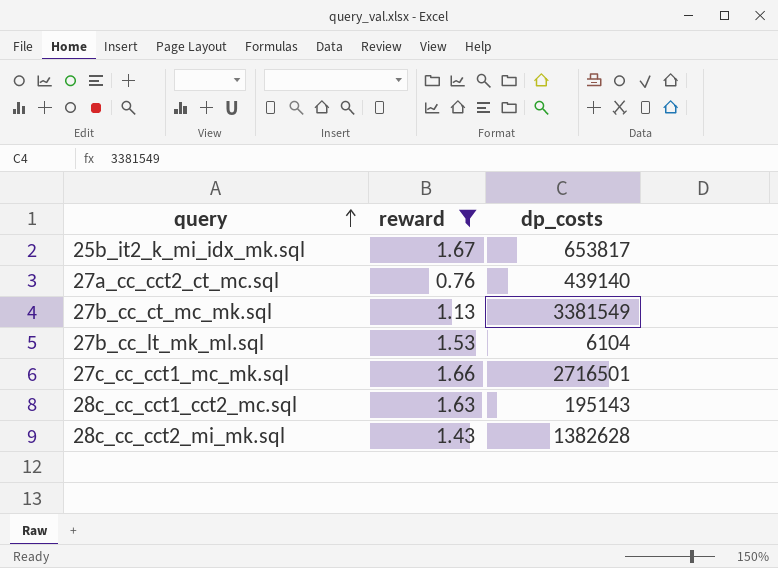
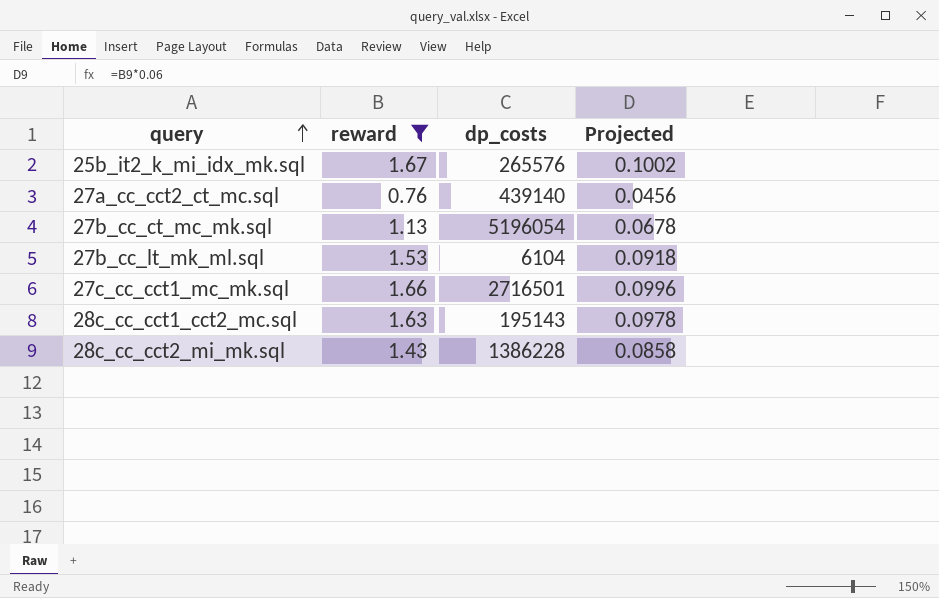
column Projected | formula: none -> [reward] * 0.06
25b_it2_k_mi_idx_mk.sql | dp_costs: 653817 -> 265576
27b_cc_ct_mc_mk.sql | dp_costs: 3381549 -> 5196054
28c_cc_cct2_mi_mk.sql | dp_costs: 1382628 -> 1386228

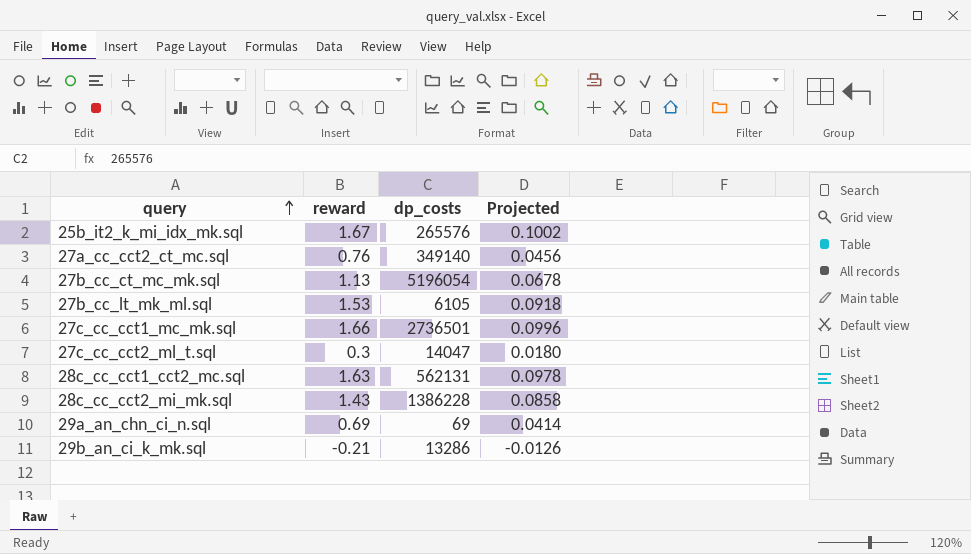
filter: reward >= 0.76 -> none
27a_cc_cct2_ct_mc.sql | dp_costs: 439140 -> 349140
27b_cc_lt_mk_ml.sql | dp_costs: 6104 -> 6105
27c_cc_cct1_mc_mk.sql | dp_costs: 2716501 -> 2736501
28c_cc_cct1_cct2_mc.sql | dp_costs: 195143 -> 562131

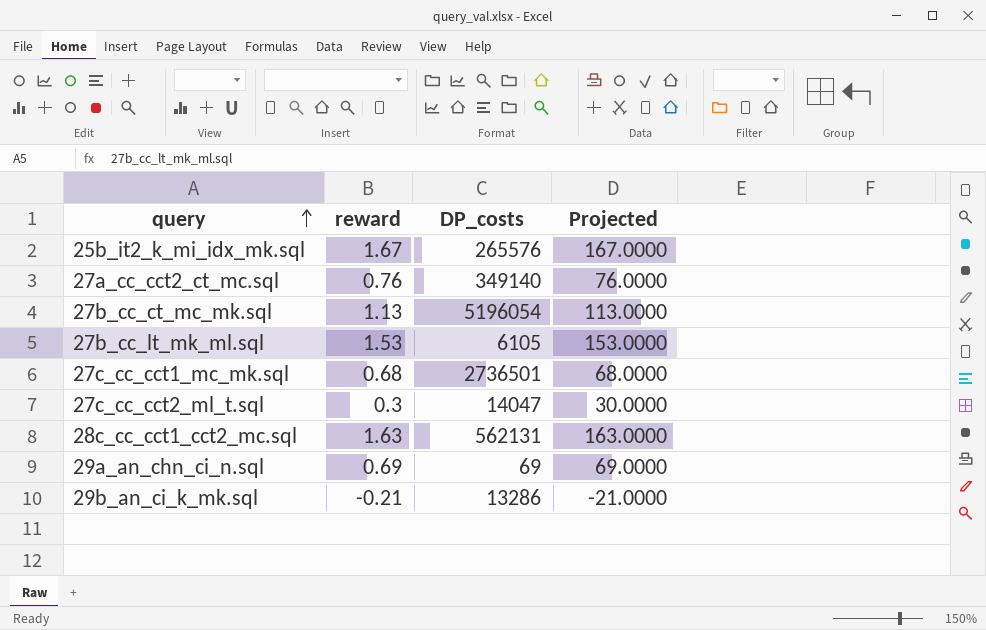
column name: dp_costs -> DP_costs
column Projected | formula: [reward] * 0.06 -> [reward] * 100
row 28c_cc_cct2_mi_mk.sql: 1.43 | 1386228 | 0.0858 -> none
27c_cc_cct1_mc_mk.sql | reward: 1.66 -> 0.68

